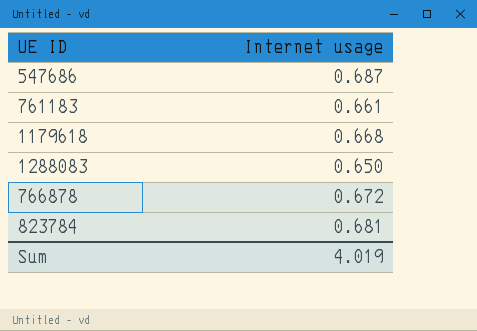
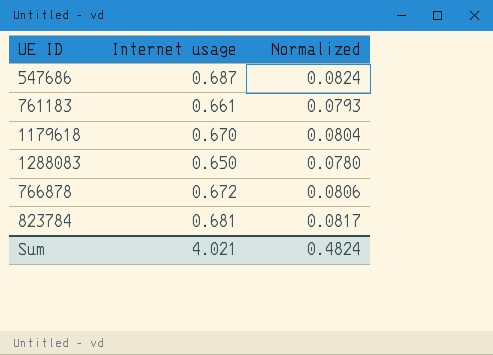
column Normalized | formula: none -> [Internet usage] * 0.12
1179618 | Internet usage: 0.668 -> 0.670
Sum | Internet usage: 4.019 -> 4.021

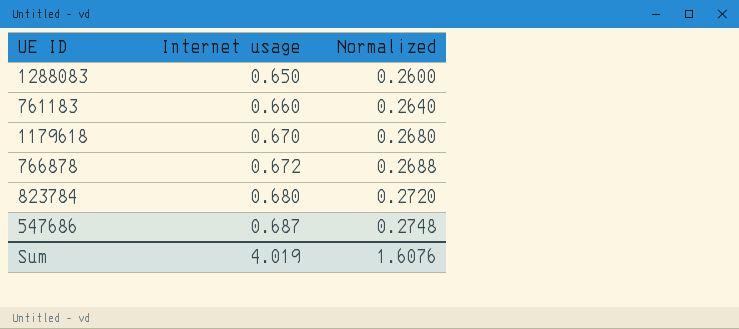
row order: none -> Internet usage ascending
column Normalized | formula: [Internet usage] * 0.12 -> [Internet usage] * 0.4
761183 | Internet usage: 0.661 -> 0.660
823784 | Internet usage: 0.681 -> 0.680
Sum | Internet usage: 4.021 -> 4.019
Sum | Normalized: 0.4824 -> 1.6076

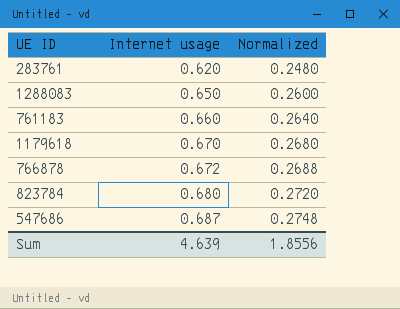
row 283761: none -> 0.620 | 0.2480
Sum | Internet usage: 4.019 -> 4.639
Sum | Normalized: 1.6076 -> 1.8556

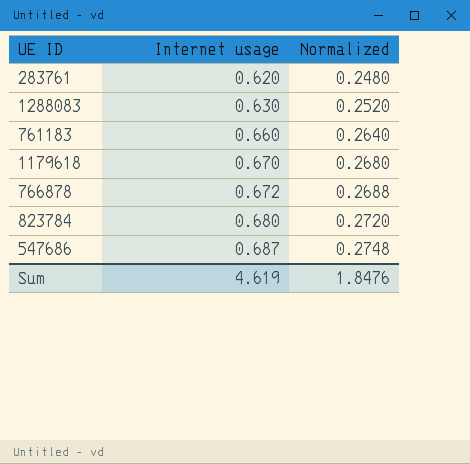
1288083 | Internet usage: 0.650 -> 0.630
1288083 | Normalized: 0.2600 -> 0.2520
Sum | Internet usage: 4.639 -> 4.619
Sum | Normalized: 1.8556 -> 1.8476

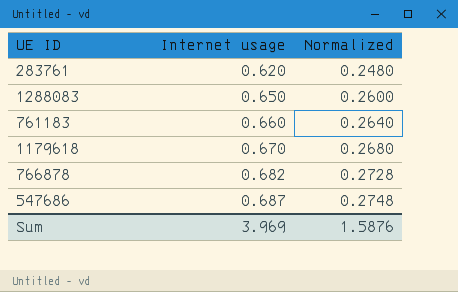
row 823784: 0.680 | 0.2720 -> none
1288083 | Internet usage: 0.630 -> 0.650
1288083 | Normalized: 0.2520 -> 0.2600
766878 | Internet usage: 0.672 -> 0.682
766878 | Normalized: 0.2688 -> 0.2728
Sum | Internet usage: 4.619 -> 3.969
Sum | Normalized: 1.8476 -> 1.5876

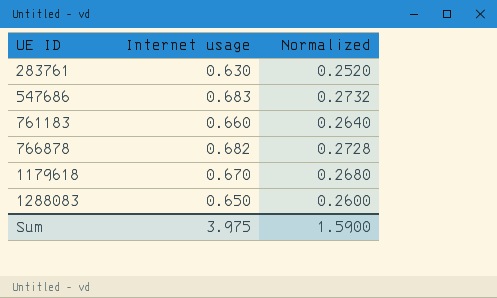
row order: Internet usage ascending -> UE ID ascending
283761 | Internet usage: 0.620 -> 0.630
283761 | Normalized: 0.2480 -> 0.2520
547686 | Internet usage: 0.687 -> 0.683
547686 | Normalized: 0.2748 -> 0.2732
Sum | Internet usage: 3.969 -> 3.975
Sum | Normalized: 1.5876 -> 1.5900

